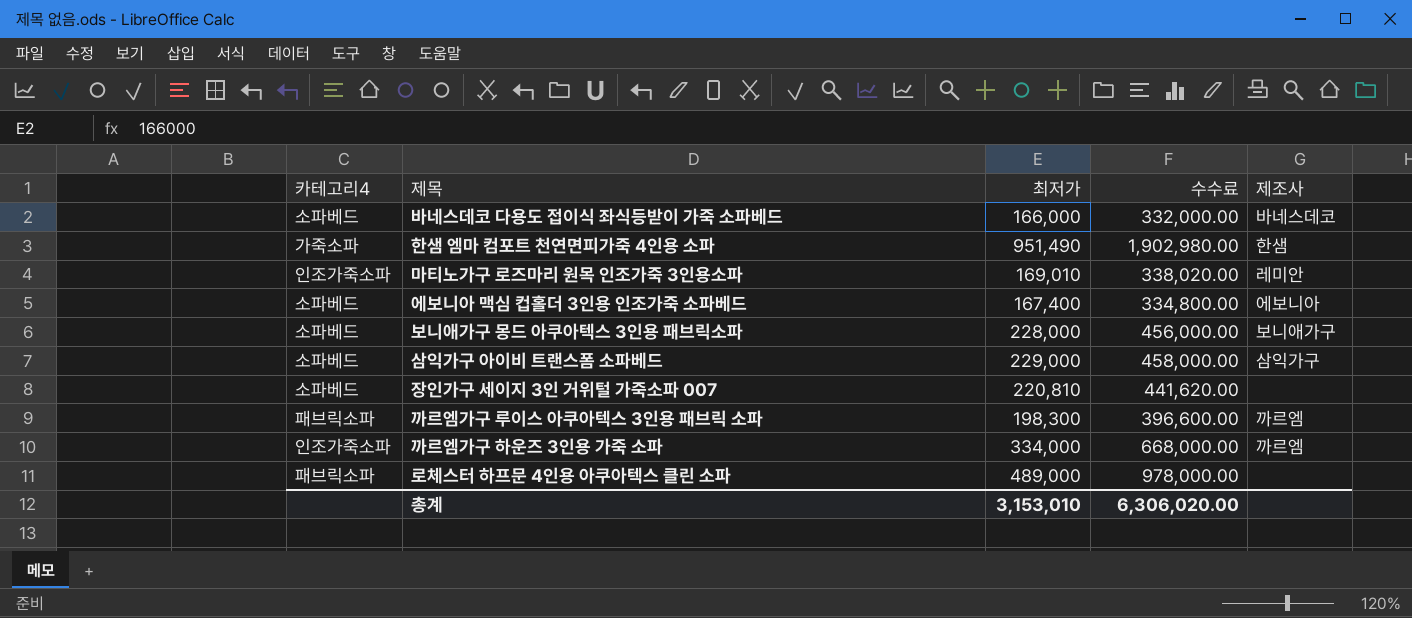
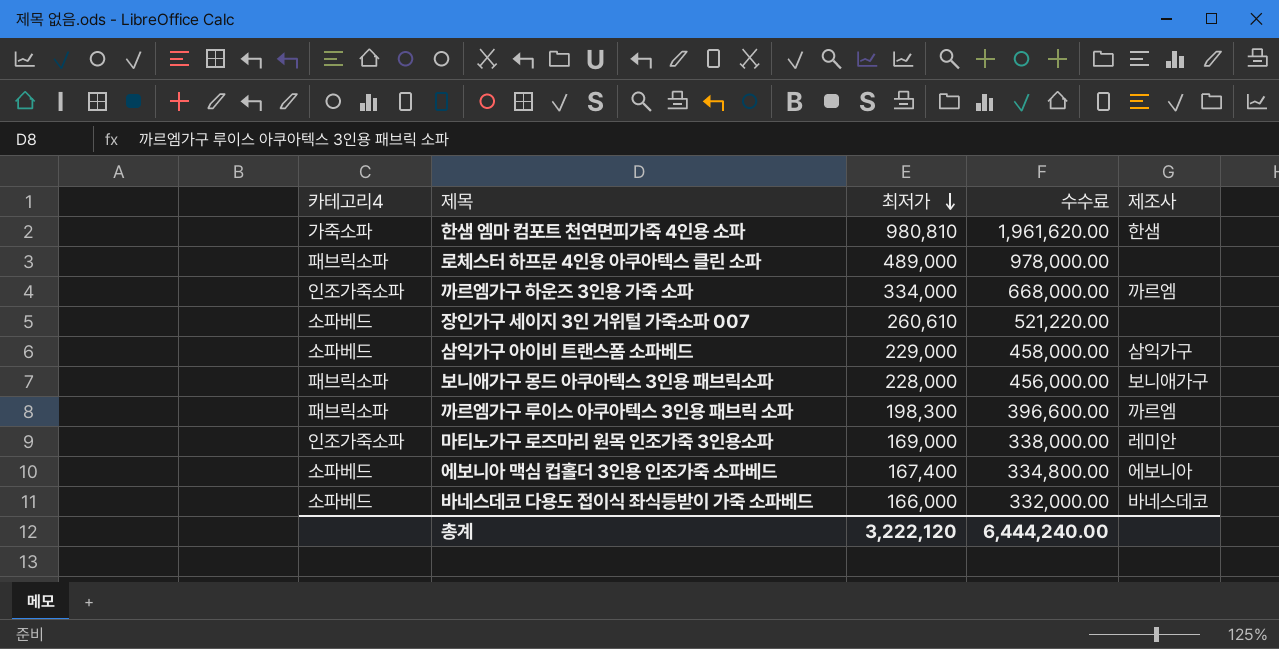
row order: none -> 최저가 descending
한샘 엠마 컴포트 천연면피가죽 4인용 소파 | 최저가: 951,490 -> 980,810
한샘 엠마 컴포트 천연면피가죽 4인용 소파 | 수수료: 1,902,980.00 -> 1,961,620.00
장인가구 세이지 3인 거위털 가죽소파 007 | 최저가: 220,810 -> 260,610
장인가구 세이지 3인 거위털 가죽소파 007 | 수수료: 441,620.00 -> 521,220.00
보니애가구 몽드 아쿠아텍스 3인용 패브릭소파 | 카테고리4: 소파베드 -> 패브릭소파
마티노가구 로즈마리 원목 인조가죽 3인용소파 | 최저가: 169,010 -> 169,000
마티노가구 로즈마리 원목 인조가죽 3인용소파 | 수수료: 338,020.00 -> 338,000.00
총계 | 최저가: 3,153,010 -> 3,222,120
총계 | 수수료: 6,306,020.00 -> 6,444,240.00

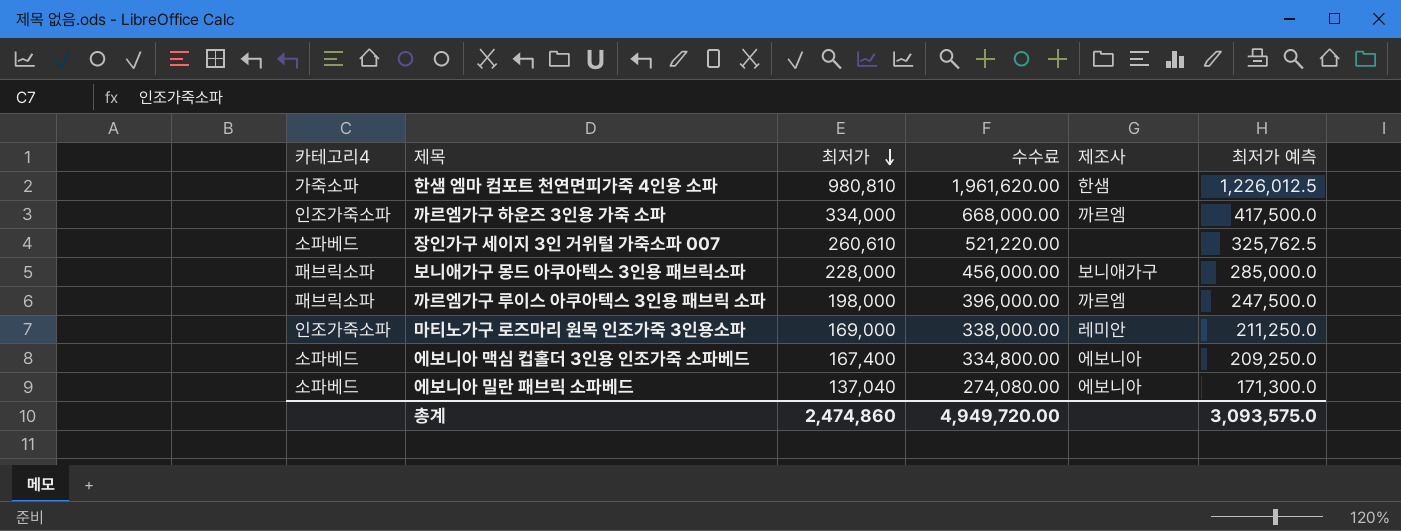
column 최저가 예측 | formula: none -> [최저가] * 1.25
row 로체스터 하프문 4인용 아쿠아텍스 클린 소파: 패브릭소파 | 489,000 | 978,000.00 | none -> none
row 삼익가구 아이비 트랜스폼 소파베드: 소파베드 | 229,000 | 458,000.00 | 삼익가구 -> none
row 바네스데코 다용도 접이식 좌식등받이 가죽 소파베드: 소파베드 | 166,000 | 332,000.00 | 바네스데코 -> none
까르엠가구 루이스 아쿠아텍스 3인용 패브릭 소파 | 최저가: 198,300 -> 198,000
까르엠가구 루이스 아쿠아텍스 3인용 패브릭 소파 | 수수료: 396,600.00 -> 396,000.00
row 에보니아 밀란 패브릭 소파베드: none -> 소파베드 | 137,040 | 274,080.00 | 에보니아 | 171,300.0
총계 | 최저가: 3,222,120 -> 2,474,860
총계 | 수수료: 6,444,240.00 -> 4,949,720.00

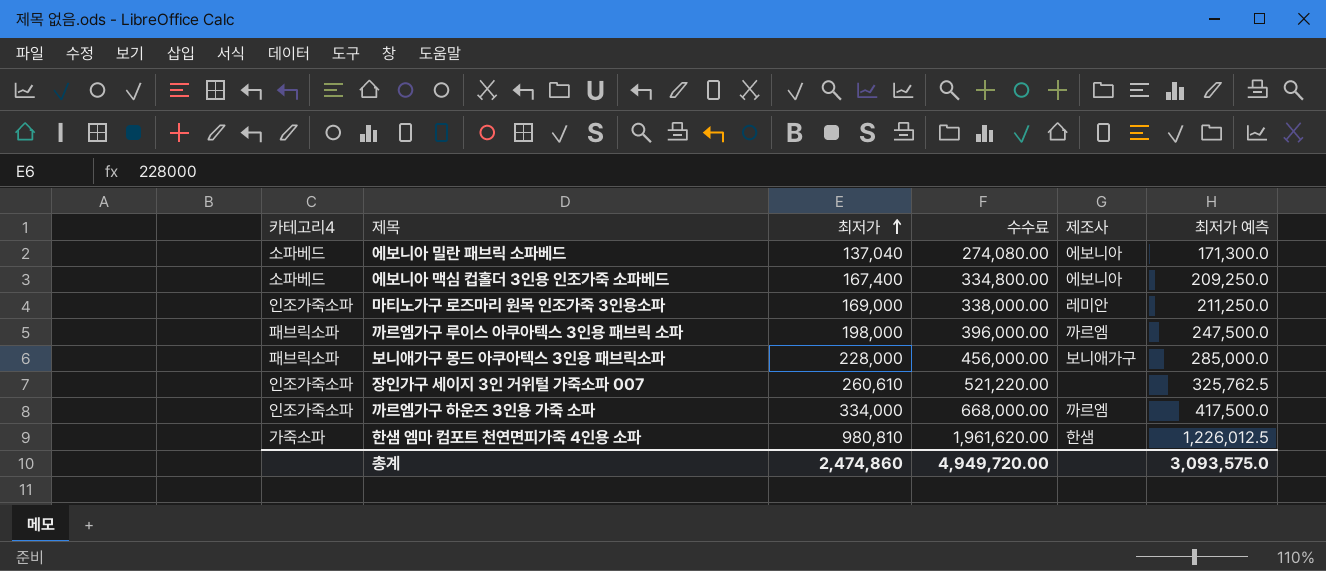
row order: 최저가 descending -> 최저가 ascending
장인가구 세이지 3인 거위털 가죽소파 007 | 카테고리4: 소파베드 -> 인조가죽소파

